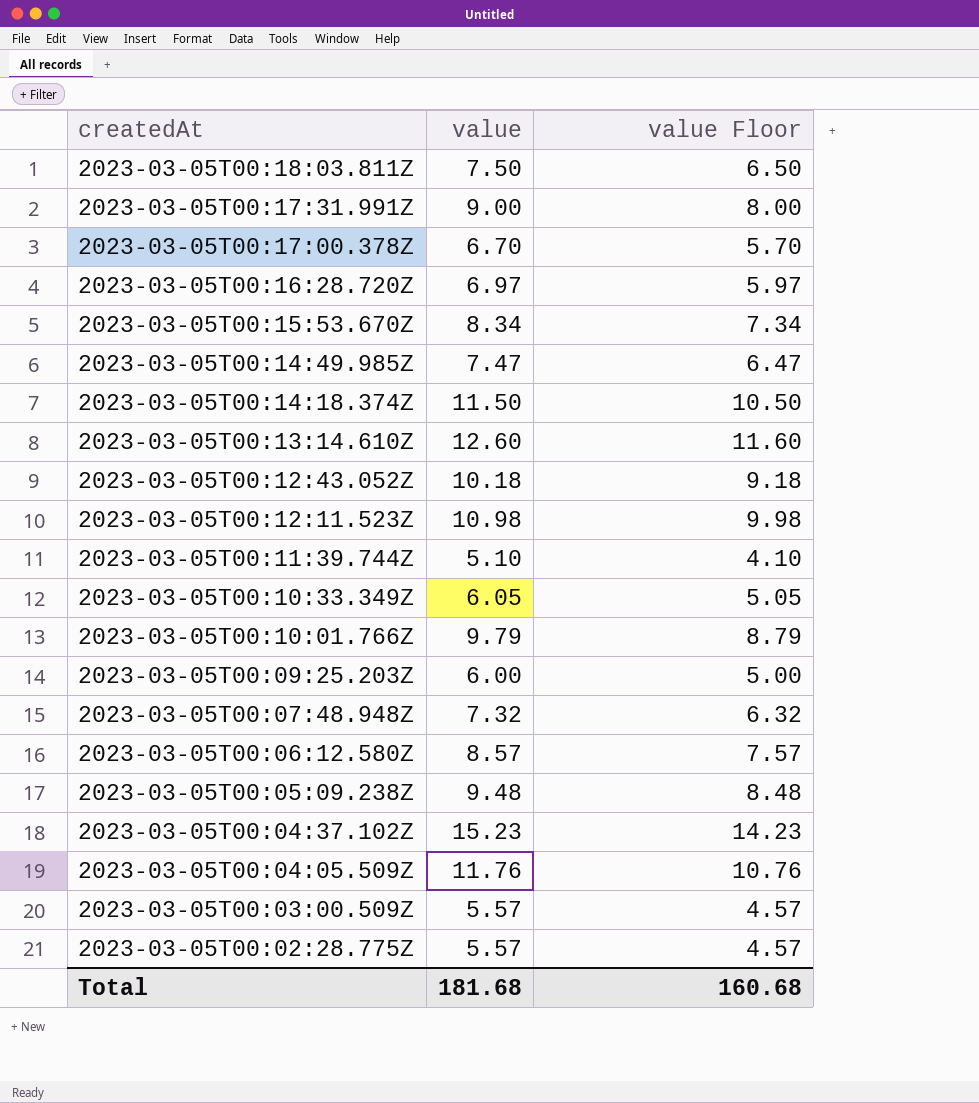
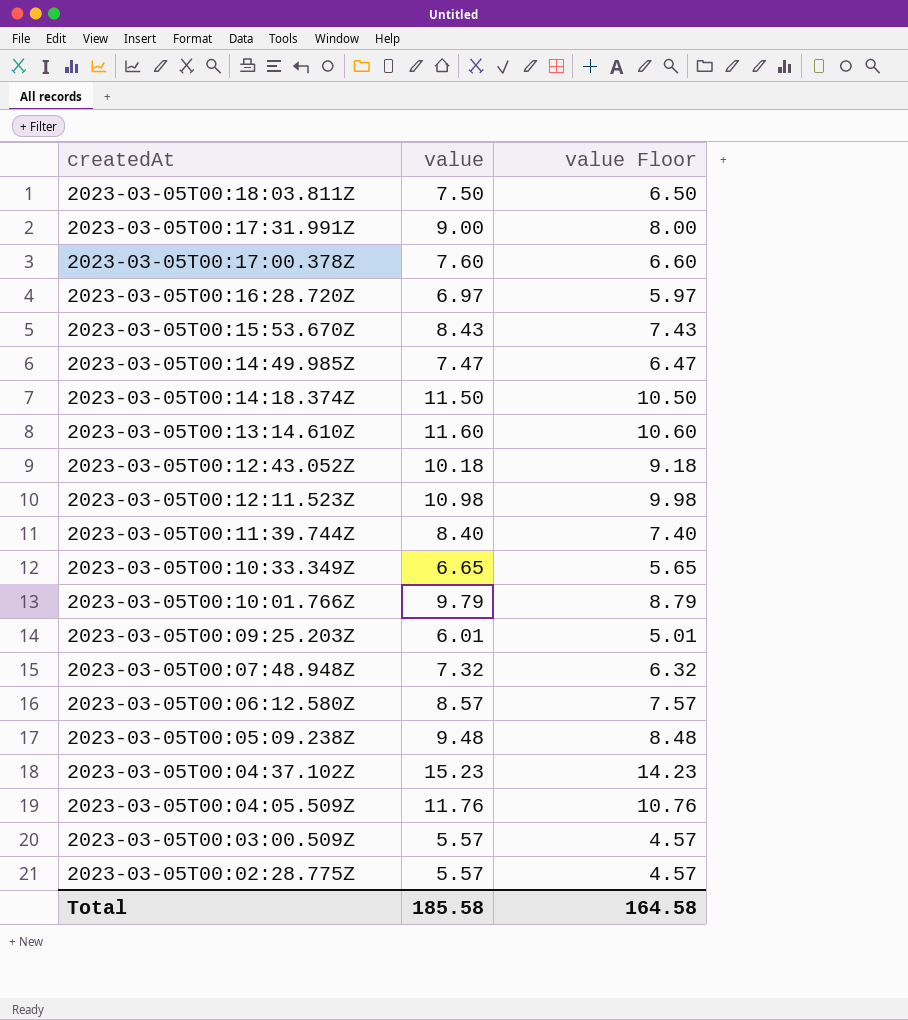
2023-03-05T00:17:00.378Z | value: 6.70 -> 7.60
2023-03-05T00:17:00.378Z | value Floor: 5.70 -> 6.60
2023-03-05T00:15:53.670Z | value: 8.34 -> 8.43
2023-03-05T00:15:53.670Z | value Floor: 7.34 -> 7.43
2023-03-05T00:13:14.610Z | value: 12.60 -> 11.60
2023-03-05T00:13:14.610Z | value Floor: 11.60 -> 10.60
2023-03-05T00:11:39.744Z | value: 5.10 -> 8.40
2023-03-05T00:11:39.744Z | value Floor: 4.10 -> 7.40
2023-03-05T00:10:33.349Z | value: 6.05 -> 6.65
2023-03-05T00:10:33.349Z | value Floor: 5.05 -> 5.65
2023-03-05T00:09:25.203Z | value: 6.00 -> 6.01
2023-03-05T00:09:25.203Z | value Floor: 5.00 -> 5.01
Total | value: 181.68 -> 185.58
Total | value Floor: 160.68 -> 164.58

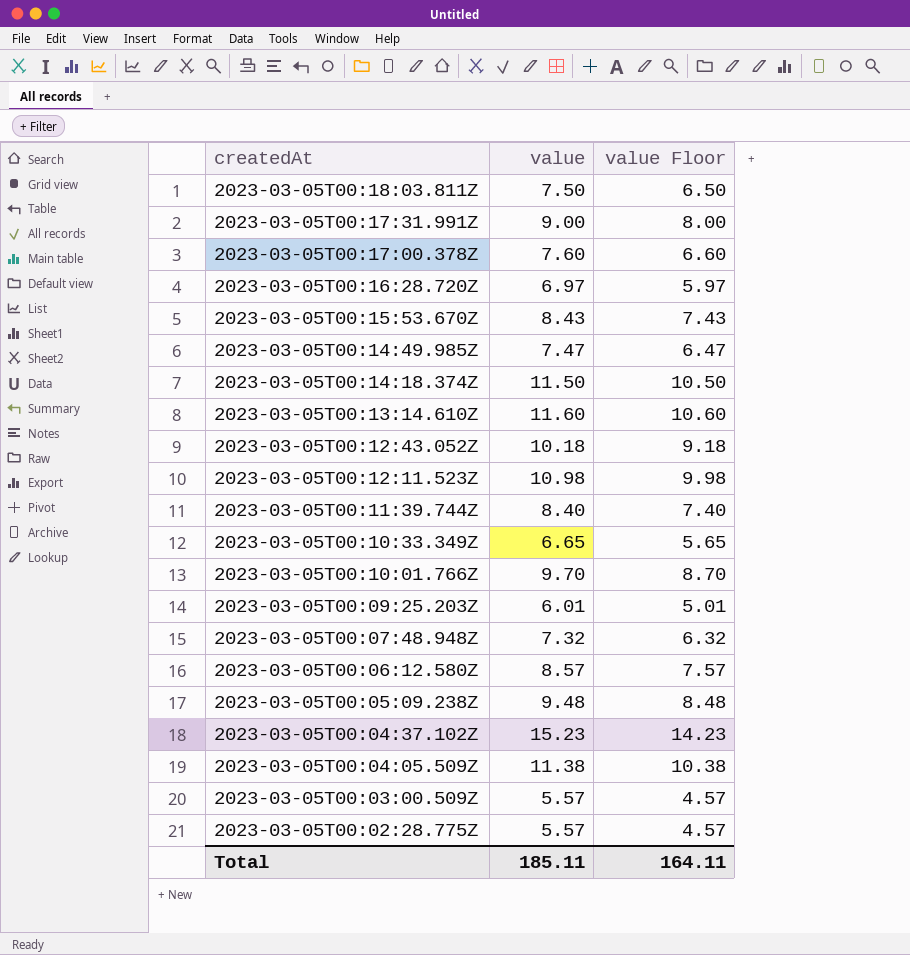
2023-03-05T00:10:01.766Z | value: 9.79 -> 9.70
2023-03-05T00:10:01.766Z | value Floor: 8.79 -> 8.70
2023-03-05T00:04:05.509Z | value: 11.76 -> 11.38
2023-03-05T00:04:05.509Z | value Floor: 10.76 -> 10.38
Total | value: 185.58 -> 185.11
Total | value Floor: 164.58 -> 164.11

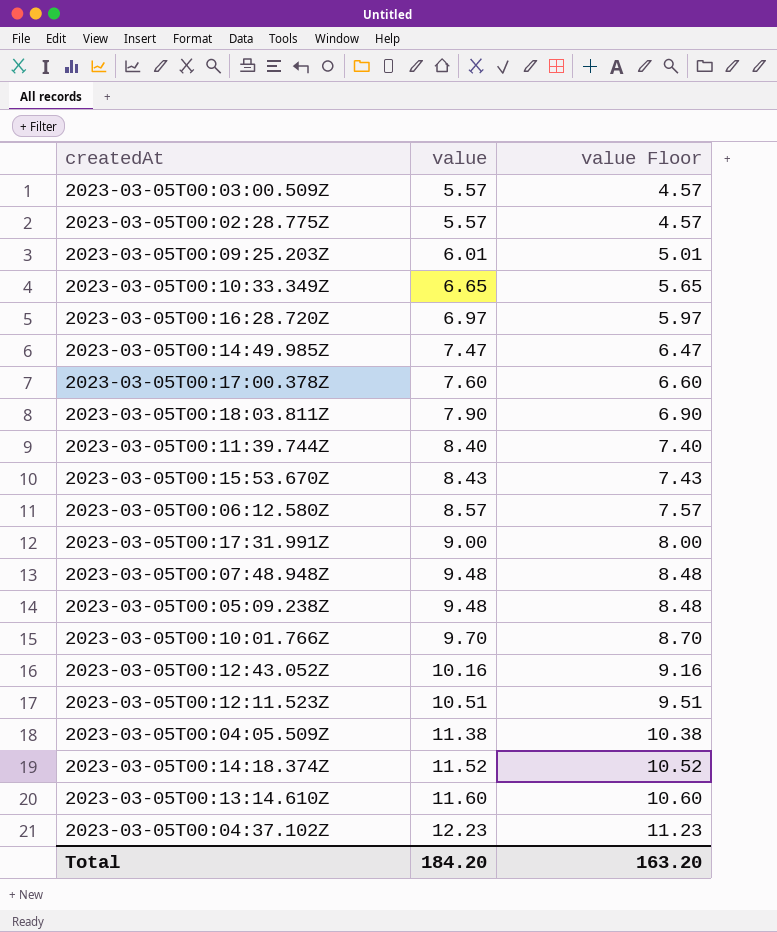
row order: createdAt descending -> value ascending
2023-03-05T00:18:03.811Z | value: 7.50 -> 7.90
2023-03-05T00:18:03.811Z | value Floor: 6.50 -> 6.90
2023-03-05T00:07:48.948Z | value: 7.32 -> 9.48
2023-03-05T00:07:48.948Z | value Floor: 6.32 -> 8.48
2023-03-05T00:12:43.052Z | value: 10.18 -> 10.16
2023-03-05T00:12:43.052Z | value Floor: 9.18 -> 9.16
2023-03-05T00:12:11.523Z | value: 10.98 -> 10.51
2023-03-05T00:12:11.523Z | value Floor: 9.98 -> 9.51
2023-03-05T00:14:18.374Z | value: 11.50 -> 11.52
2023-03-05T00:14:18.374Z | value Floor: 10.50 -> 10.52
2023-03-05T00:04:37.102Z | value: 15.23 -> 12.23
2023-03-05T00:04:37.102Z | value Floor: 14.23 -> 11.23
Total | value: 185.11 -> 184.20
Total | value Floor: 164.11 -> 163.20

